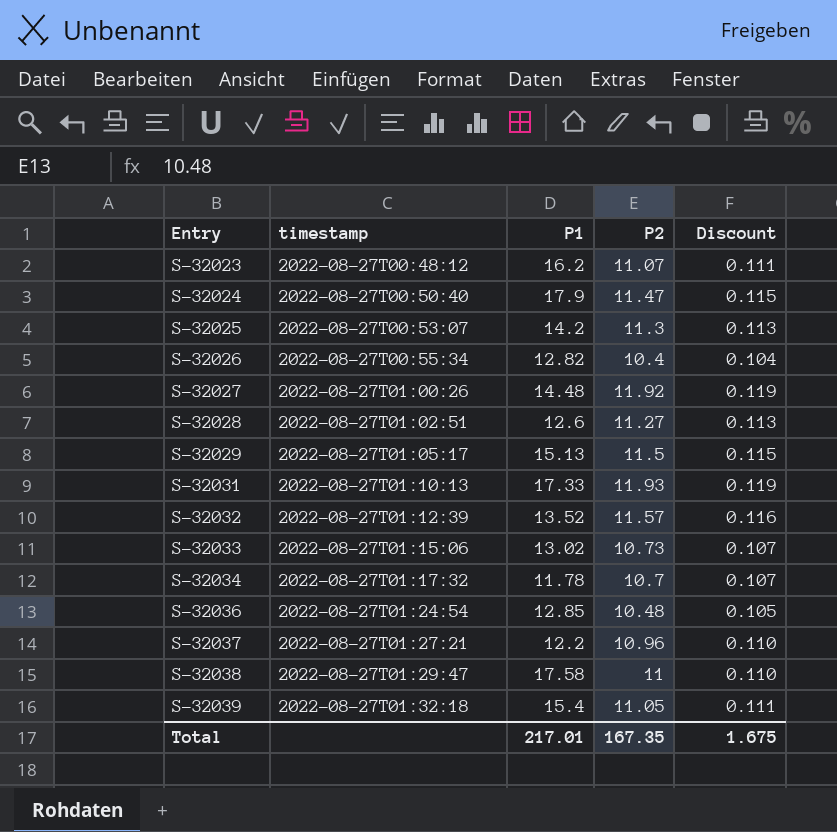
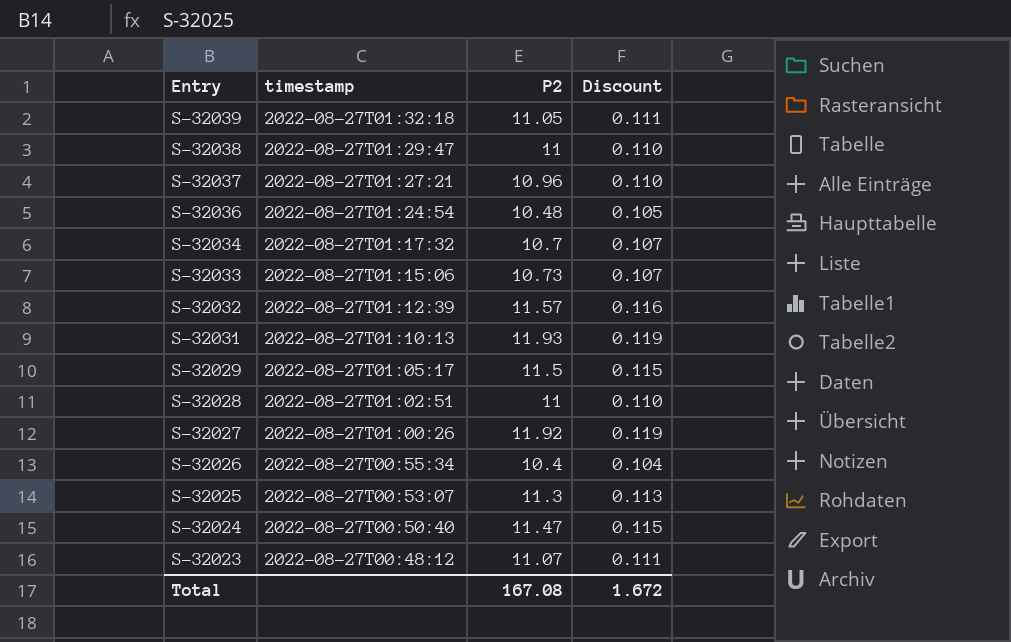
row order: Entry ascending -> Entry descending
column P1 | position: 3 -> none
S-32028 | P2: 11.27 -> 11
S-32028 | Discount: 0.113 -> 0.110
Total | P2: 167.35 -> 167.08
Total | Discount: 1.675 -> 1.672

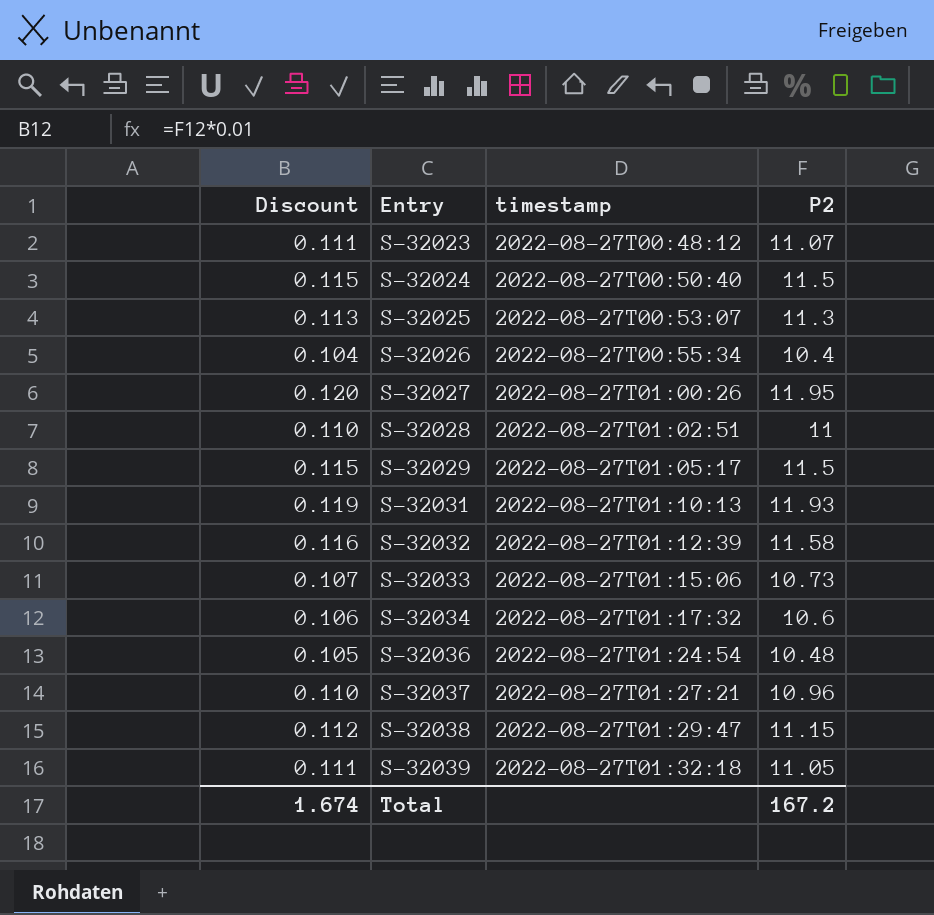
row order: Entry descending -> Entry ascending
column Discount | position: 4 -> 1
S-32024 | P2: 11.47 -> 11.5
S-32027 | Discount: 0.119 -> 0.120
S-32027 | P2: 11.92 -> 11.95
S-32032 | P2: 11.57 -> 11.58
S-32034 | Discount: 0.107 -> 0.106
S-32034 | P2: 10.7 -> 10.6
S-32038 | Discount: 0.110 -> 0.112
S-32038 | P2: 11 -> 11.15
Total | Discount: 1.672 -> 1.674
Total | P2: 167.08 -> 167.2

